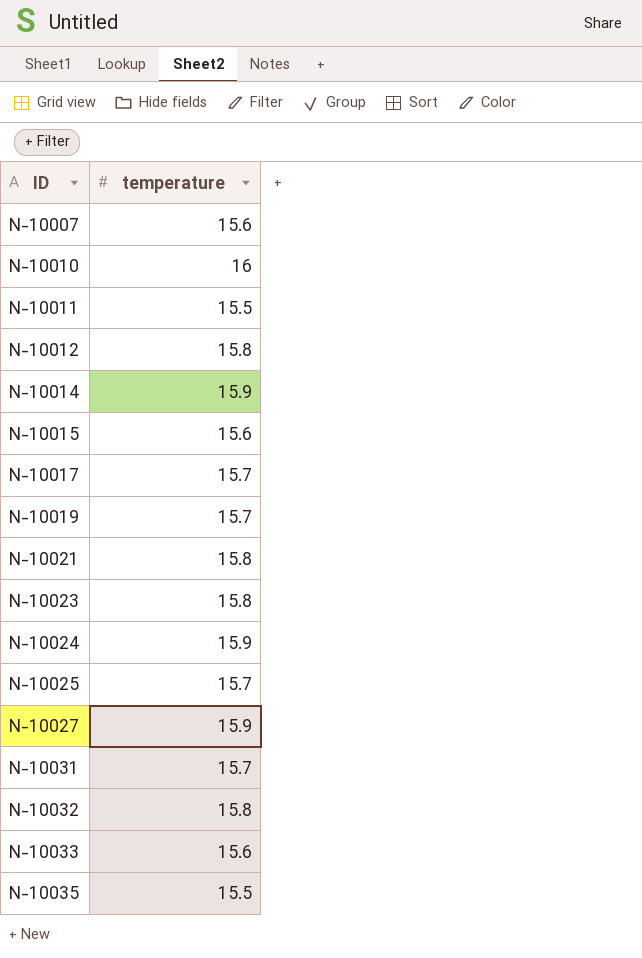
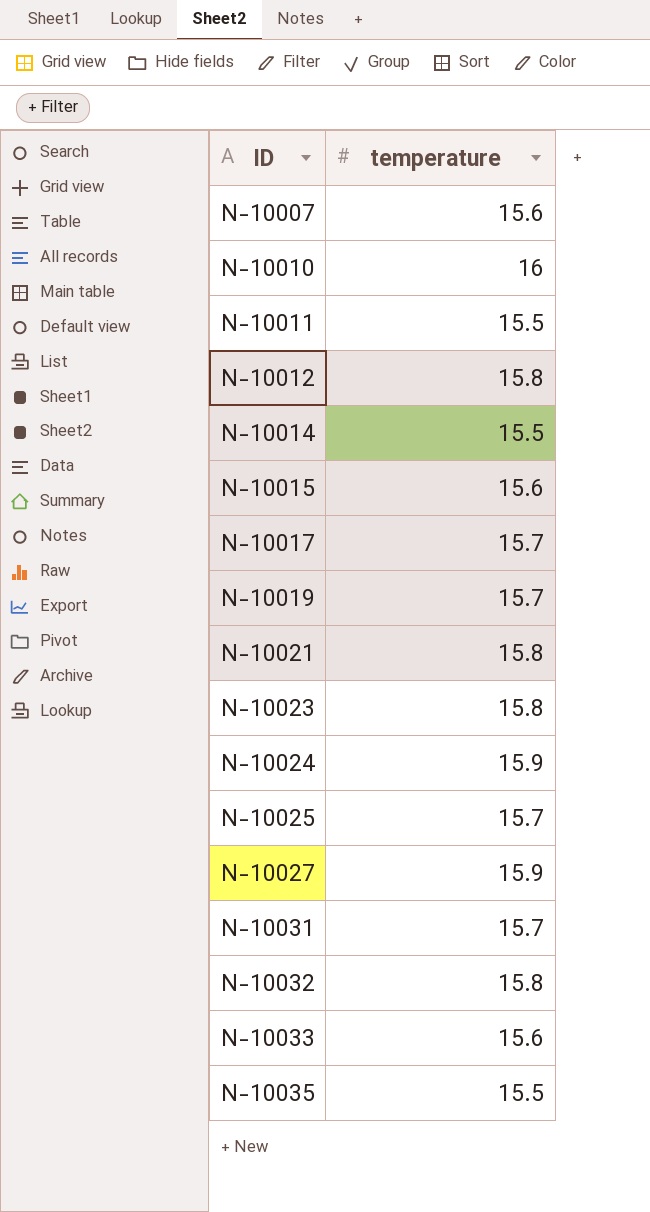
N-10014 | temperature: 15.9 -> 15.5

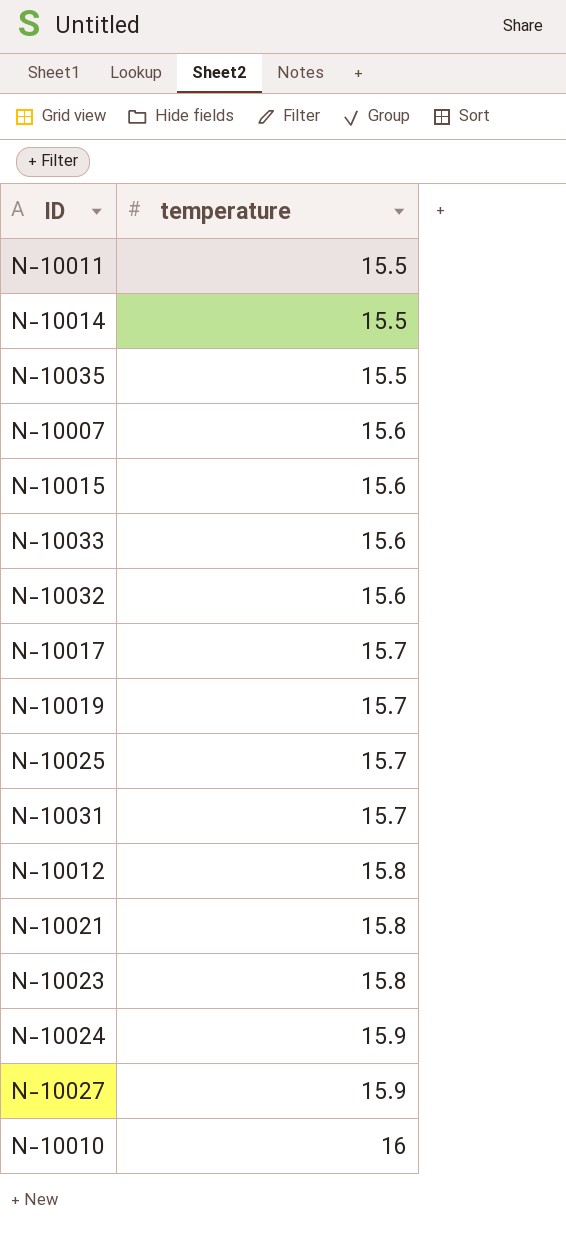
row order: ID ascending -> temperature ascending
N-10032 | temperature: 15.8 -> 15.6

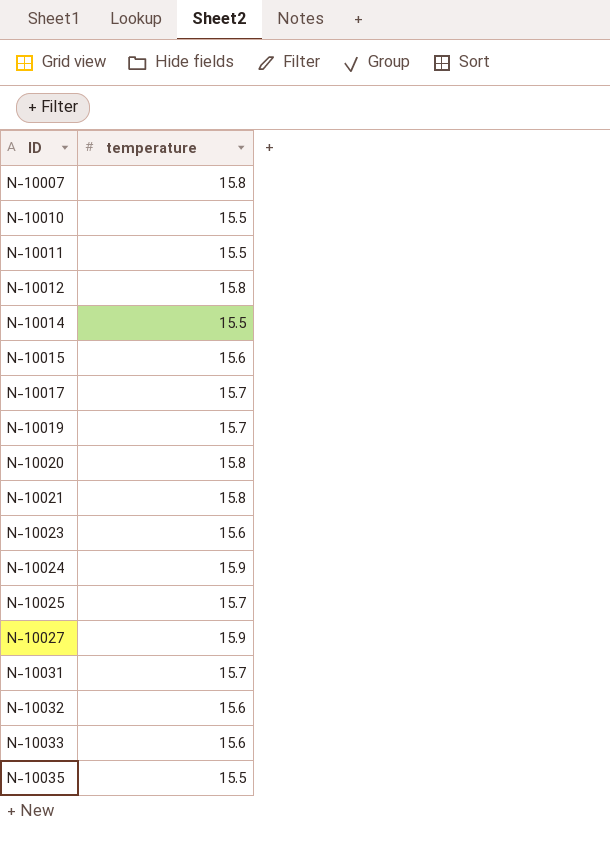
row order: temperature ascending -> ID ascending
N-10007 | temperature: 15.6 -> 15.8
N-10010 | temperature: 16 -> 15.5
row N-10020: none -> 15.8
N-10023 | temperature: 15.8 -> 15.6

